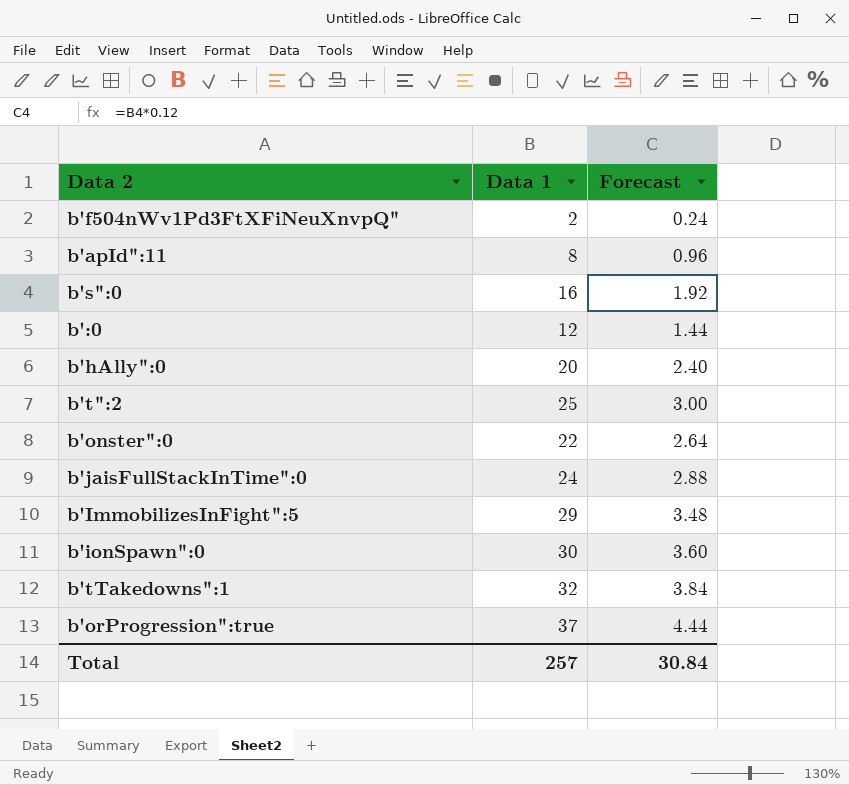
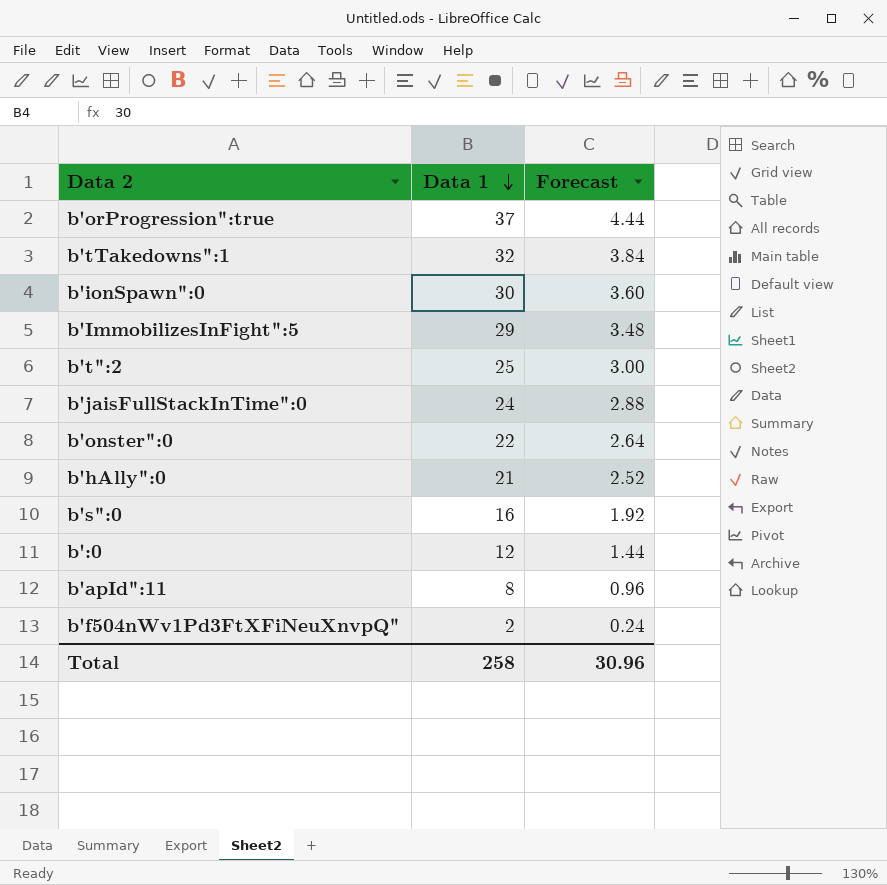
row order: none -> Data 1 descending
b'hAlly":0 | Data 1: 20 -> 21
b'hAlly":0 | Forecast: 2.40 -> 2.52
Total | Data 1: 257 -> 258
Total | Forecast: 30.84 -> 30.96

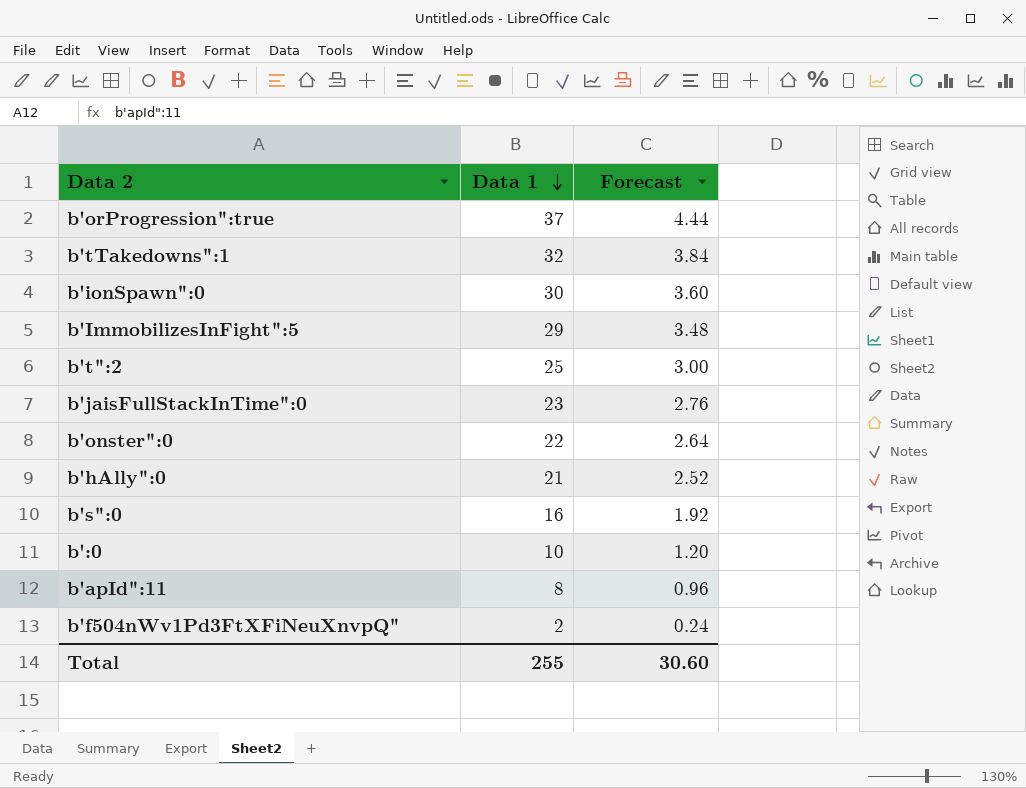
b'jaisFullStackInTime":0 | Data 1: 24 -> 23
b'jaisFullStackInTime":0 | Forecast: 2.88 -> 2.76
b':0 | Data 1: 12 -> 10
b':0 | Forecast: 1.44 -> 1.20
Total | Data 1: 258 -> 255
Total | Forecast: 30.96 -> 30.60

